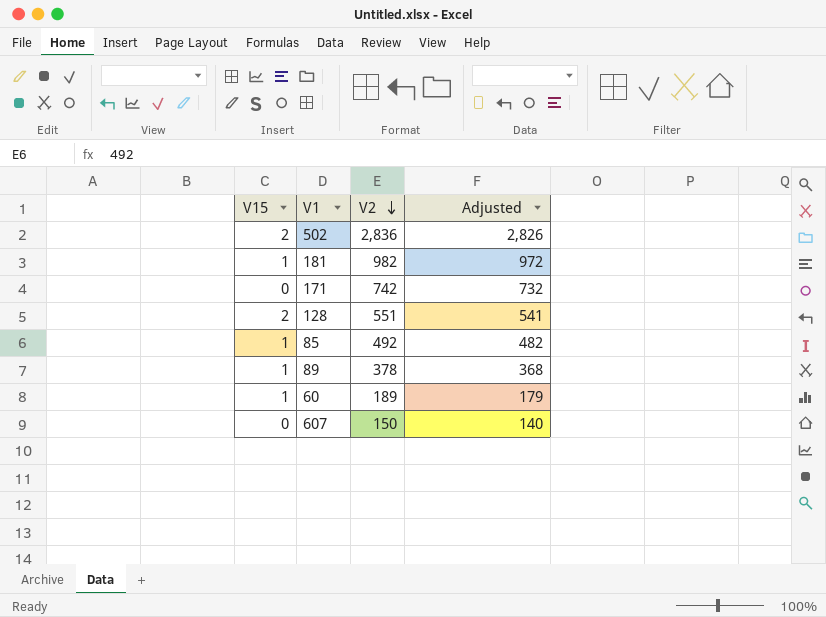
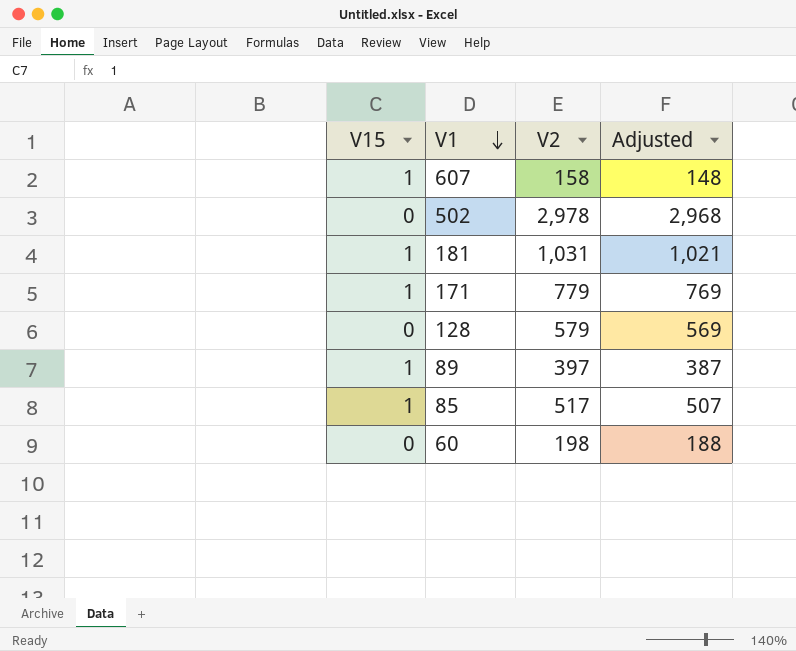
row order: V2 descending -> V1 descending
607 | V15: 0 -> 1
607 | V2: 150 -> 158
607 | Adjusted: 140 -> 148
502 | V15: 2 -> 0
502 | V2: 2,836 -> 2,978
502 | Adjusted: 2,826 -> 2,968
181 | V2: 982 -> 1,031
181 | Adjusted: 972 -> 1,021
171 | V15: 0 -> 1
171 | V2: 742 -> 779
171 | Adjusted: 732 -> 769
128 | V15: 2 -> 0
128 | V2: 551 -> 579
128 | Adjusted: 541 -> 569
89 | V2: 378 -> 397
89 | Adjusted: 368 -> 387
85 | V2: 492 -> 517
85 | Adjusted: 482 -> 507
60 | V15: 1 -> 0
60 | V2: 189 -> 198
60 | Adjusted: 179 -> 188

